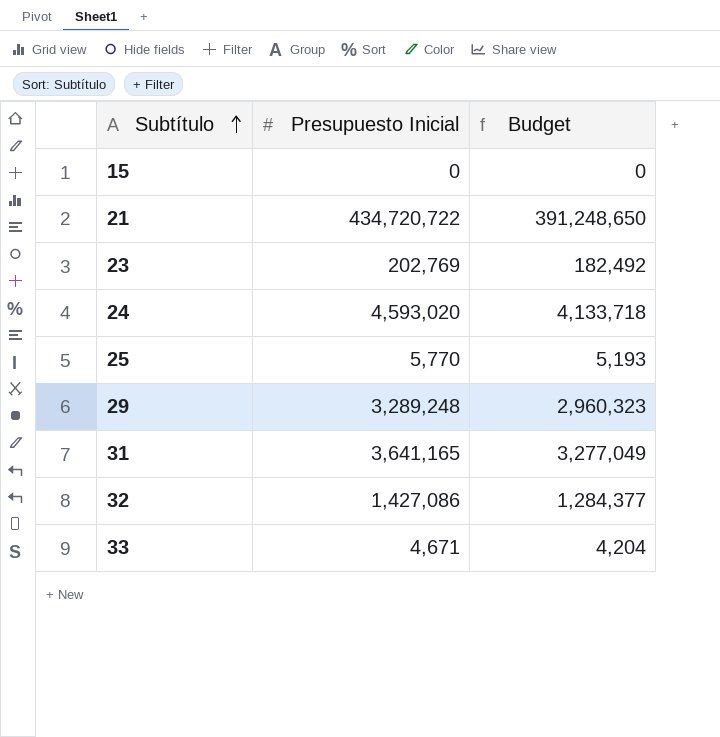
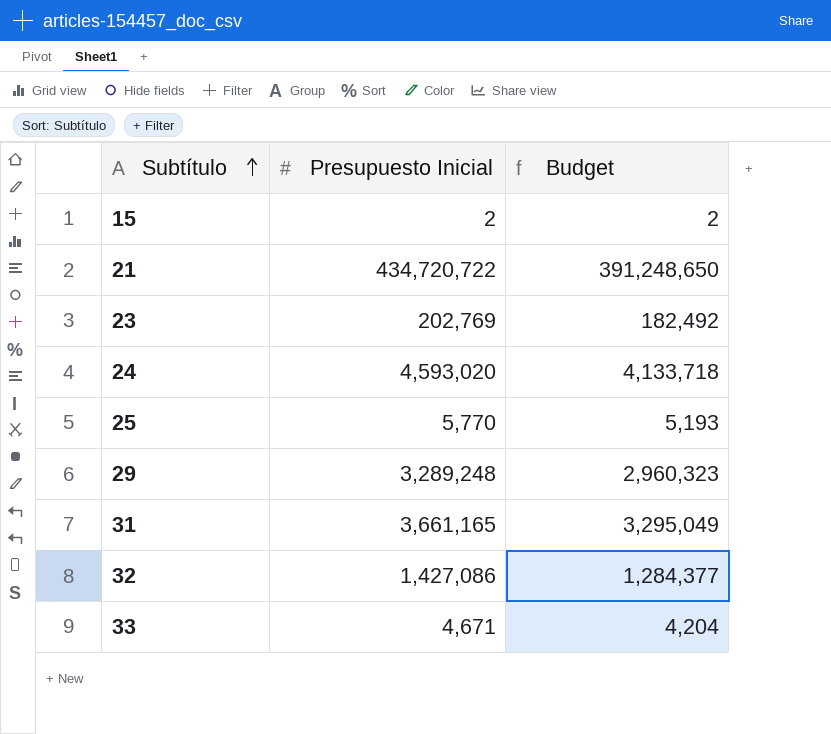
15 | Presupuesto Inicial: 0 -> 2
15 | Budget: 0 -> 2
31 | Presupuesto Inicial: 3,641,165 -> 3,661,165
31 | Budget: 3,277,049 -> 3,295,049

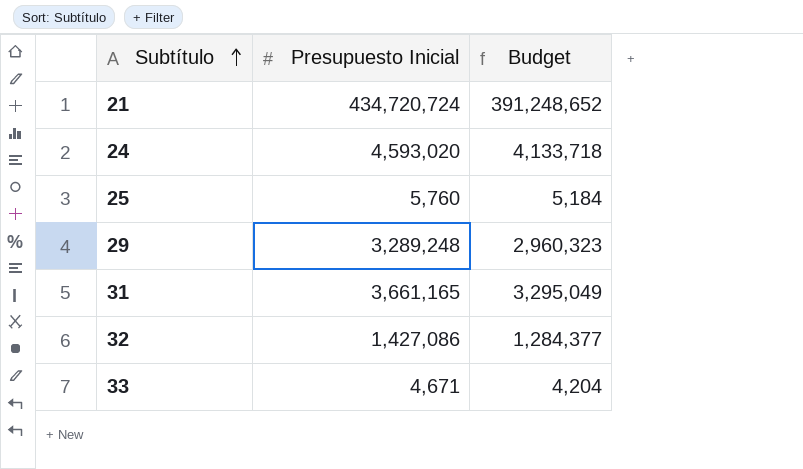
row 15: 2 | 2 -> none
row 23: 202,769 | 182,492 -> none
21 | Presupuesto Inicial: 434,720,722 -> 434,720,724
21 | Budget: 391,248,650 -> 391,248,652
25 | Presupuesto Inicial: 5,770 -> 5,760
25 | Budget: 5,193 -> 5,184

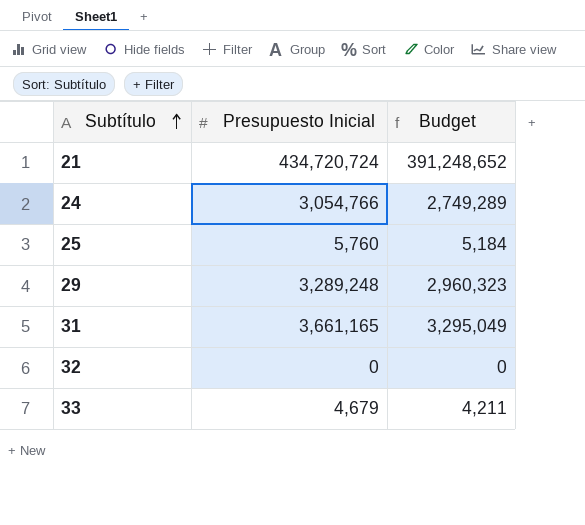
24 | Presupuesto Inicial: 4,593,020 -> 3,054,766
24 | Budget: 4,133,718 -> 2,749,289
32 | Presupuesto Inicial: 1,427,086 -> 0
32 | Budget: 1,284,377 -> 0
33 | Presupuesto Inicial: 4,671 -> 4,679
33 | Budget: 4,204 -> 4,211

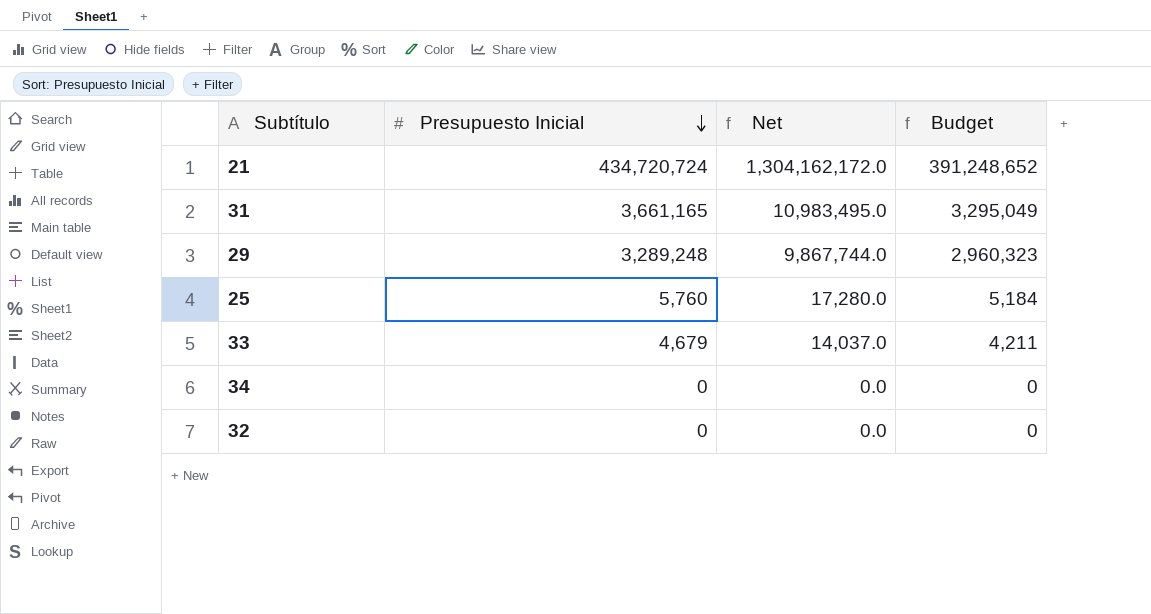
row order: Subtítulo ascending -> Presupuesto Inicial descending
column Net | formula: none -> [Presupuesto Inicial] * 3
row 24: 3,054,766 | 2,749,289 -> none
row 34: none -> 0 | 0.0 | 0

